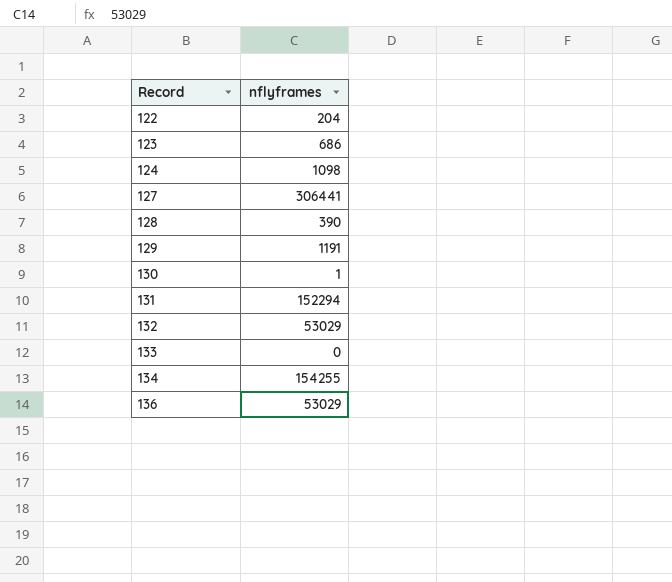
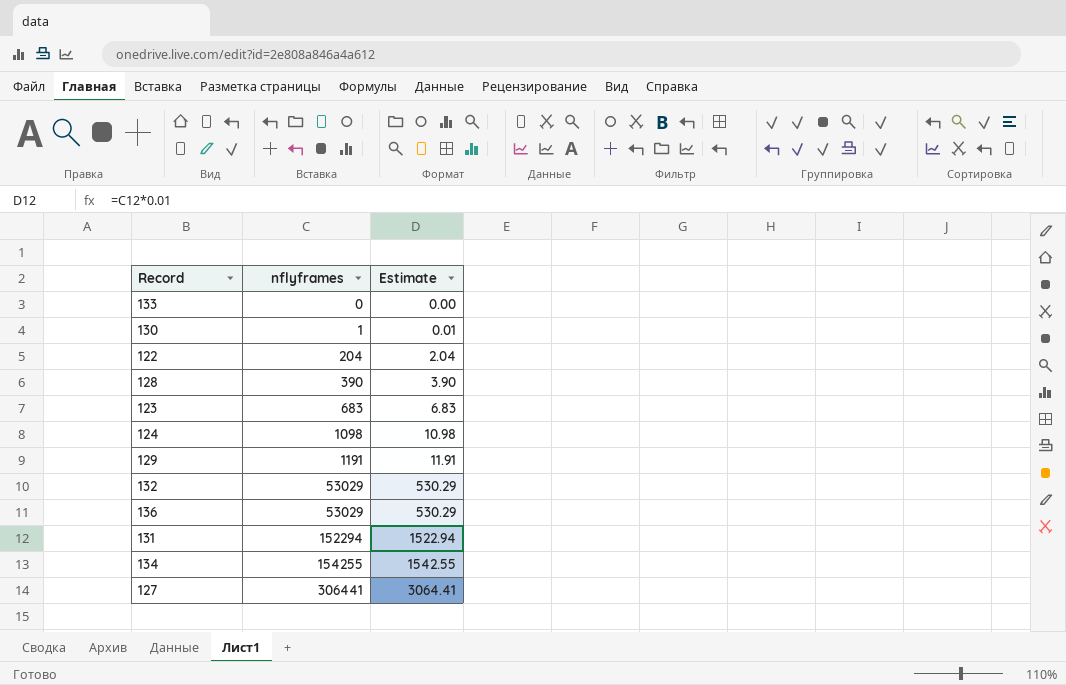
row order: Record ascending -> nflyframes ascending
column Estimate | formula: none -> [nflyframes] * 0.01
123 | nflyframes: 686 -> 683

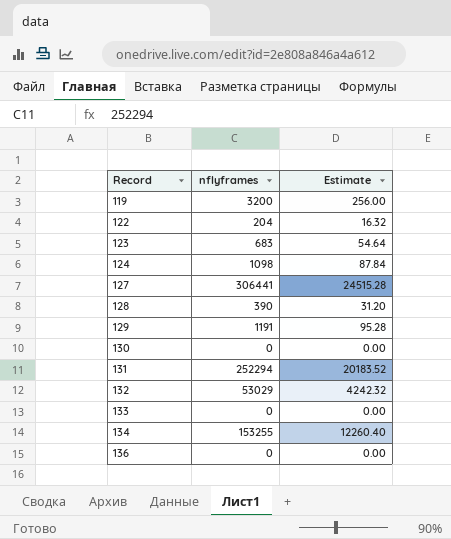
row order: nflyframes ascending -> Record ascending
column Estimate | formula: [nflyframes] * 0.01 -> [nflyframes] * 0.08
row 119: none -> 3200 | 256.00
130 | nflyframes: 1 -> 0
131 | nflyframes: 152294 -> 252294
134 | nflyframes: 154255 -> 153255
136 | nflyframes: 53029 -> 0

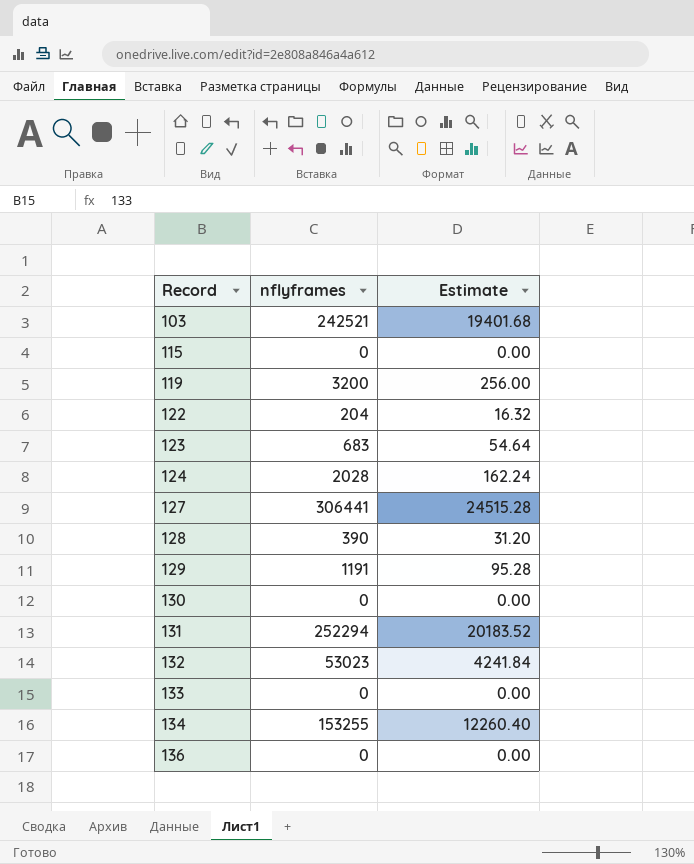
row 103: none -> 242521 | 19401.68
row 115: none -> 0 | 0.00
124 | nflyframes: 1098 -> 2028
124 | Estimate: 87.84 -> 162.24
132 | nflyframes: 53029 -> 53023
132 | Estimate: 4242.32 -> 4241.84

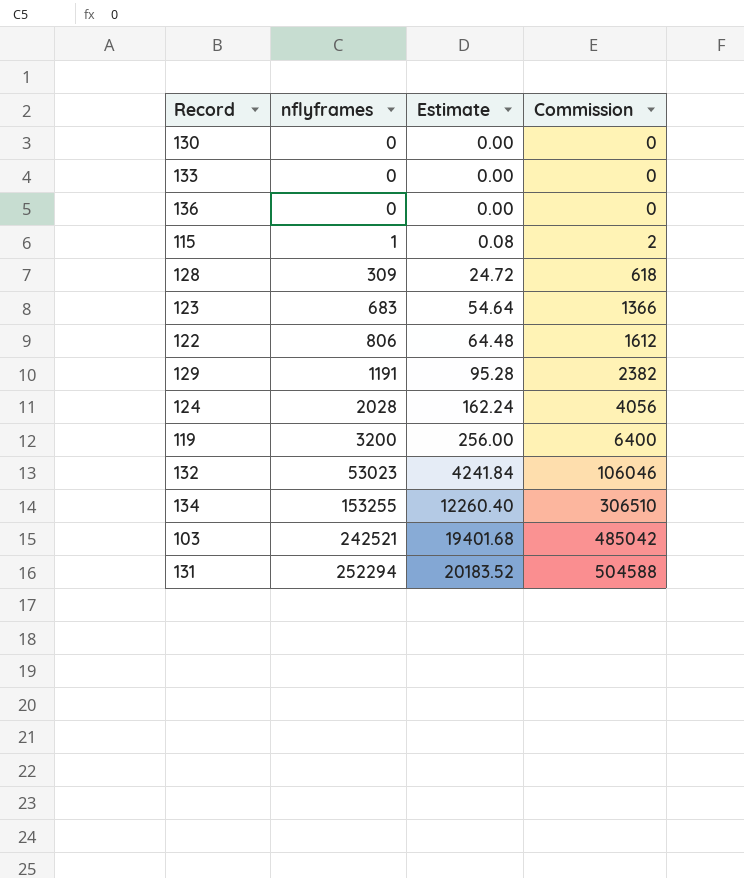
row order: Record ascending -> nflyframes ascending
column Commission | formula: none -> [nflyframes] * 2
row 127: 306441 | 24515.28 -> none
115 | nflyframes: 0 -> 1
115 | Estimate: 0.00 -> 0.08
128 | nflyframes: 390 -> 309
128 | Estimate: 31.20 -> 24.72
122 | nflyframes: 204 -> 806
122 | Estimate: 16.32 -> 64.48

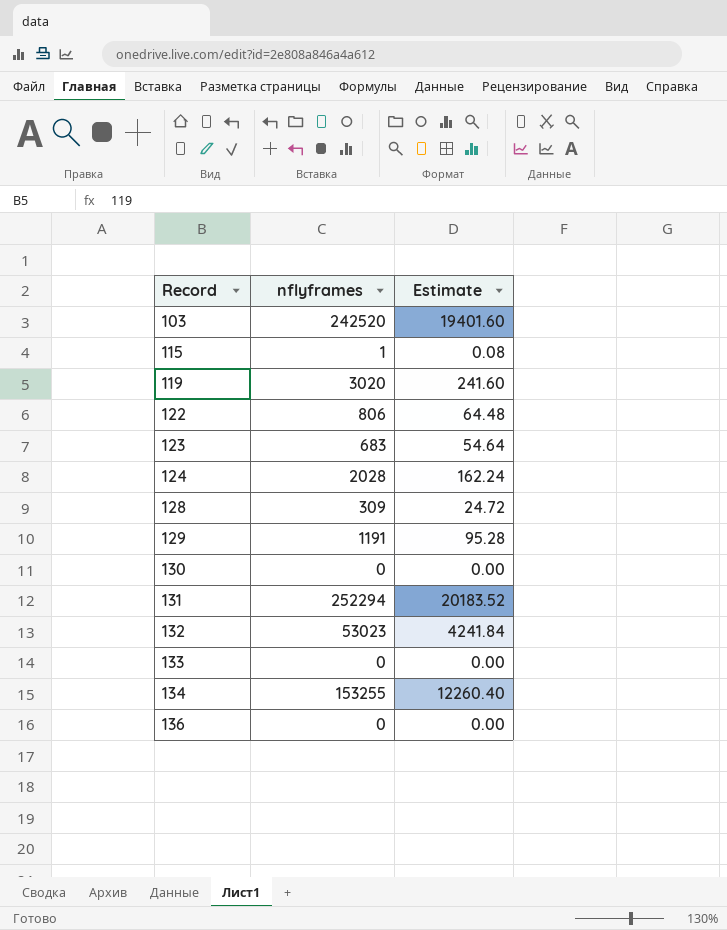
row order: nflyframes ascending -> Record ascending
column Commission | formula: [nflyframes] * 2 -> none
103 | nflyframes: 242521 -> 242520
103 | Estimate: 19401.68 -> 19401.60
119 | nflyframes: 3200 -> 3020
119 | Estimate: 256.00 -> 241.60

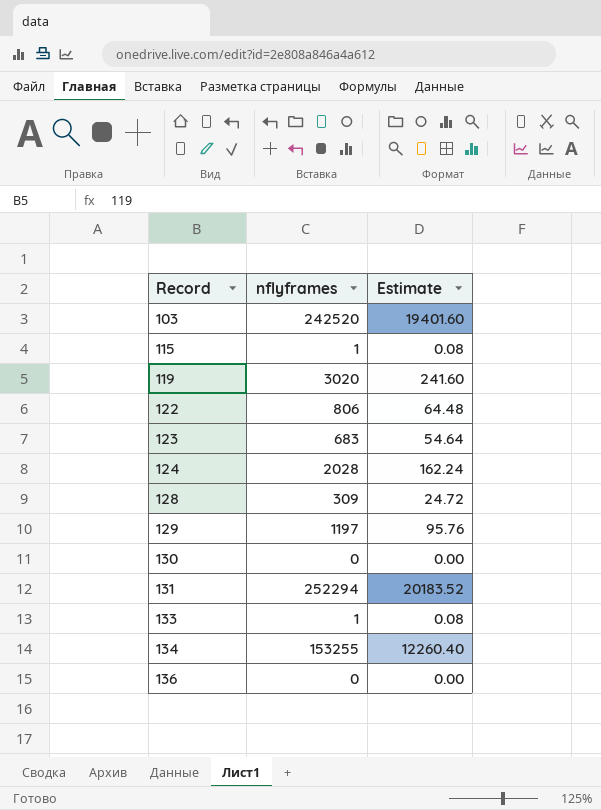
row 132: 53023 | 4241.84 -> none
129 | nflyframes: 1191 -> 1197
129 | Estimate: 95.28 -> 95.76
133 | nflyframes: 0 -> 1
133 | Estimate: 0.00 -> 0.08

